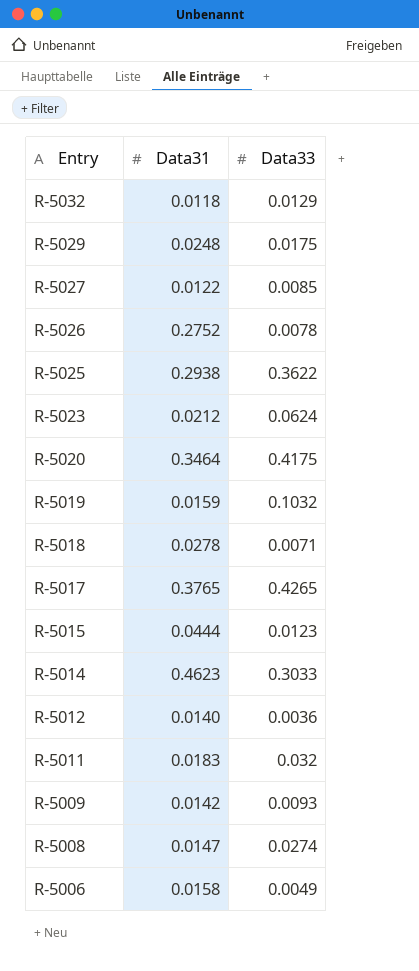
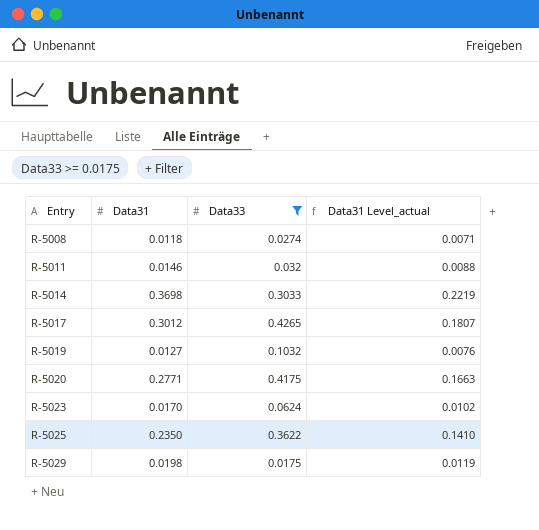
filter: none -> Data33 >= 0.0175
row order: Entry descending -> Entry ascending
column Data31 Level_actual | formula: none -> [Data31] * 0.6
R-5008 | Data31: 0.0147 -> 0.0118
R-5011 | Data31: 0.0183 -> 0.0146
R-5014 | Data31: 0.4623 -> 0.3698
R-5017 | Data31: 0.3765 -> 0.3012
R-5019 | Data31: 0.0159 -> 0.0127
R-5020 | Data31: 0.3464 -> 0.2771
R-5023 | Data31: 0.0212 -> 0.0170
R-5025 | Data31: 0.2938 -> 0.2350
R-5029 | Data31: 0.0248 -> 0.0198

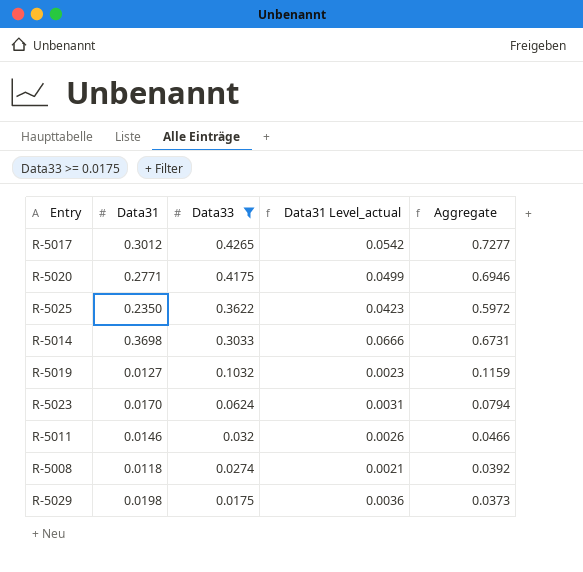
row order: Entry ascending -> Data33 descending
column Data31 Level_actual | formula: [Data31] * 0.6 -> [Data31] * 0.18
column Aggregate | formula: none -> [Data31] + [Data33]

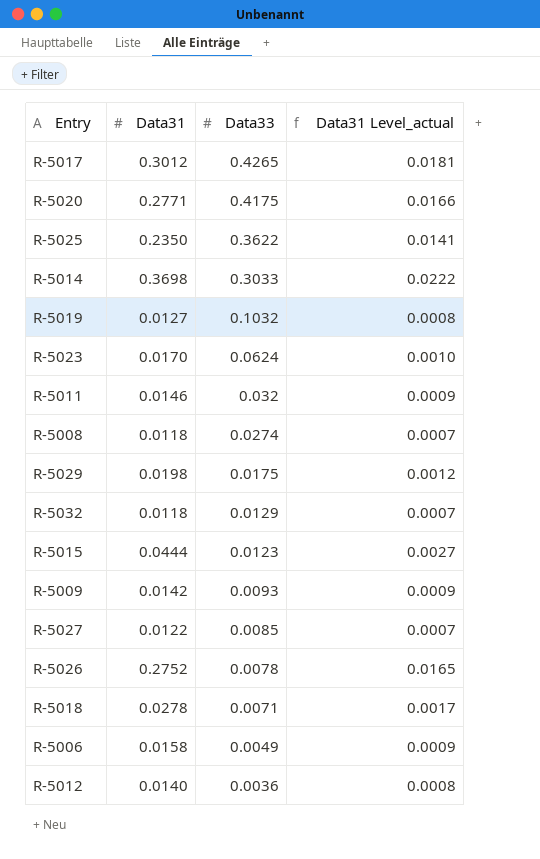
filter: Data33 >= 0.0175 -> none
column Aggregate | formula: [Data31] + [Data33] -> none
column Data31 Level_actual | formula: [Data31] * 0.18 -> [Data31] * 0.06

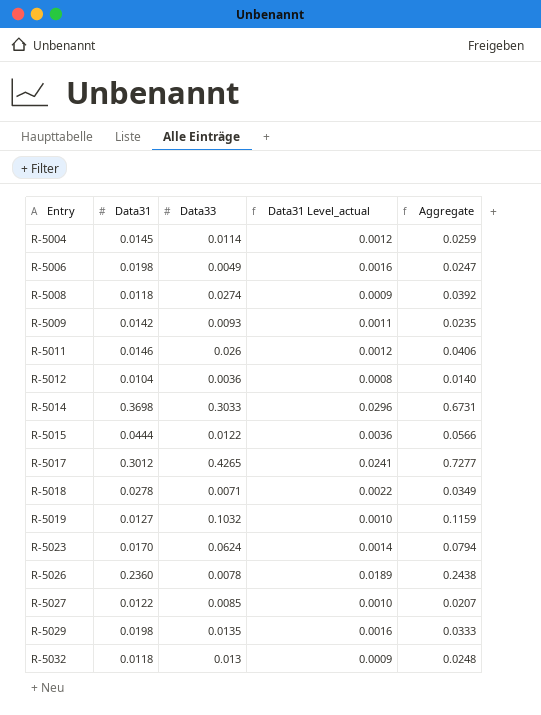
row order: Data33 descending -> Entry ascending
column Data31 Level_actual | formula: [Data31] * 0.06 -> [Data31] * 0.08
column Aggregate | formula: none -> [Data31] + [Data33]
row R-5020: 0.2771 | 0.4175 | 0.0166 -> none
row R-5025: 0.2350 | 0.3622 | 0.0141 -> none
row R-5004: none -> 0.0145 | 0.0114 | 0.0012 | 0.0259
R-5006 | Data31: 0.0158 -> 0.0198
R-5011 | Data33: 0.032 -> 0.026
R-5012 | Data31: 0.0140 -> 0.0104
R-5015 | Data33: 0.0123 -> 0.0122
R-5026 | Data31: 0.2752 -> 0.2360
R-5029 | Data33: 0.0175 -> 0.0135
R-5032 | Data33: 0.0129 -> 0.013

